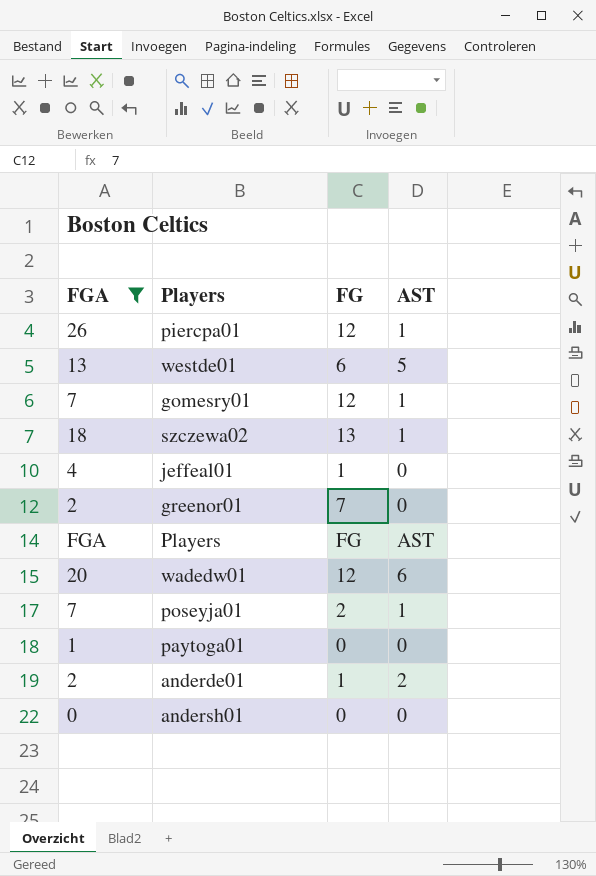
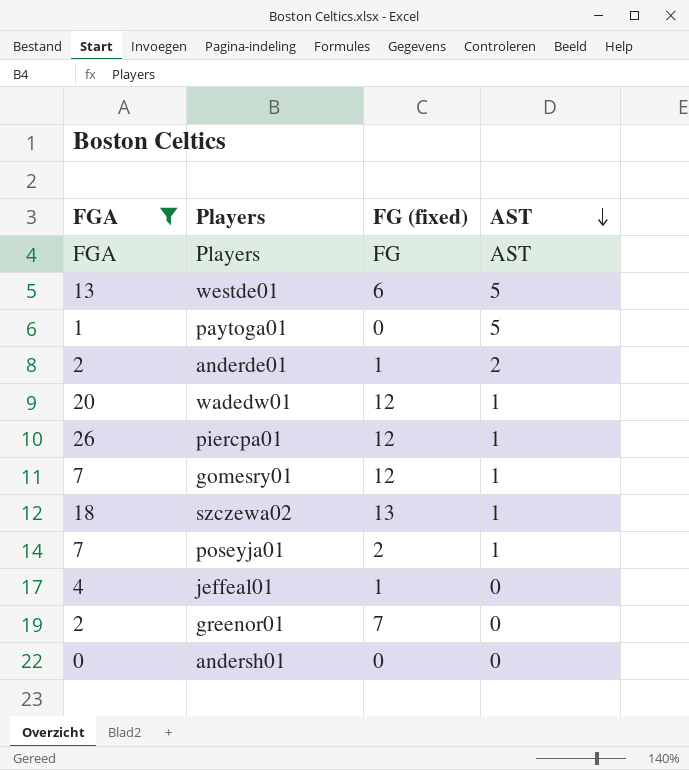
row order: none -> AST descending
column name: FG -> FG (fixed)
paytoga01 | AST: 0 -> 5
wadedw01 | AST: 6 -> 1

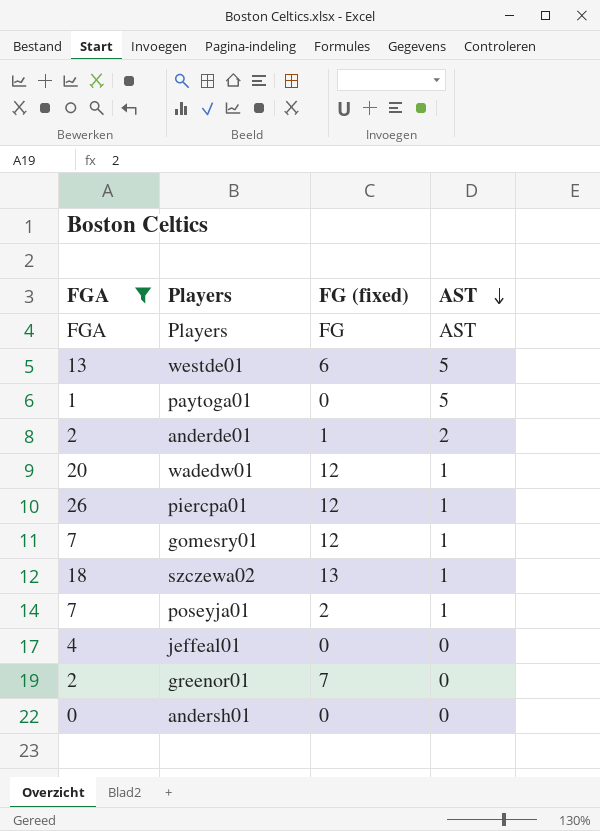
jeffeal01 | FG (fixed): 1 -> 0

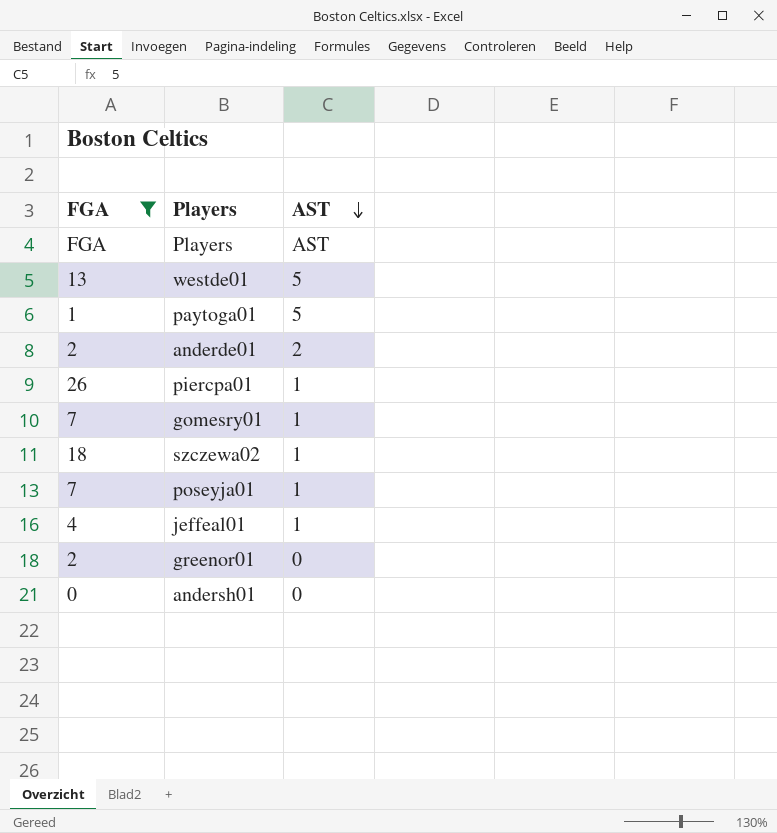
column FG (fixed) | position: 3 -> none
row wadedw01: 20 | 12 | 1 -> none
jeffeal01 | AST: 0 -> 1

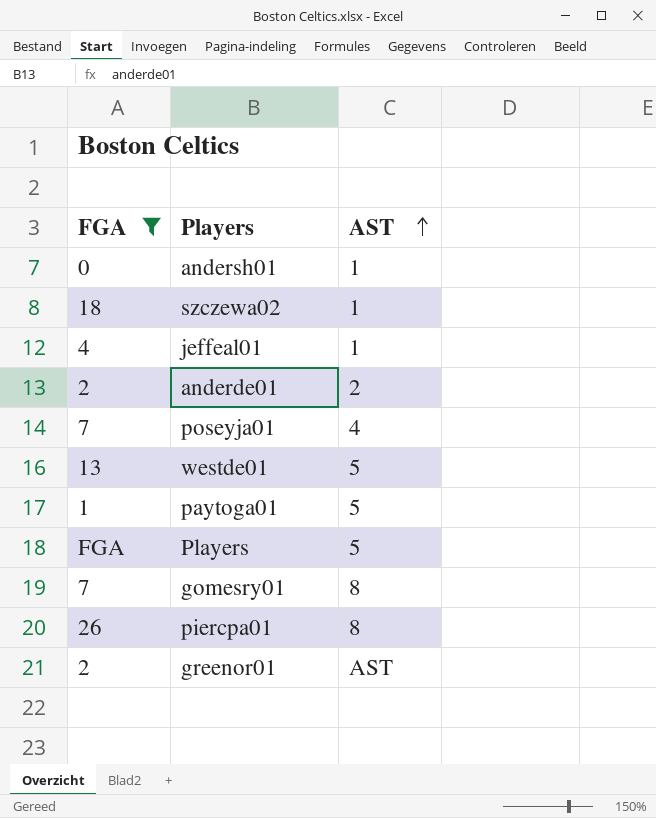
row order: AST descending -> AST ascending
andersh01 | AST: 0 -> 1
poseyja01 | AST: 1 -> 4
Players | AST: AST -> 5
gomesry01 | AST: 1 -> 8
piercpa01 | AST: 1 -> 8
greenor01 | AST: 0 -> AST

